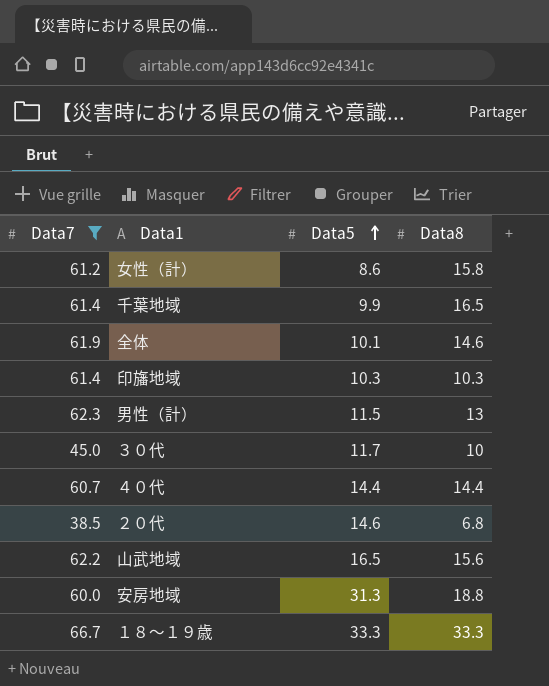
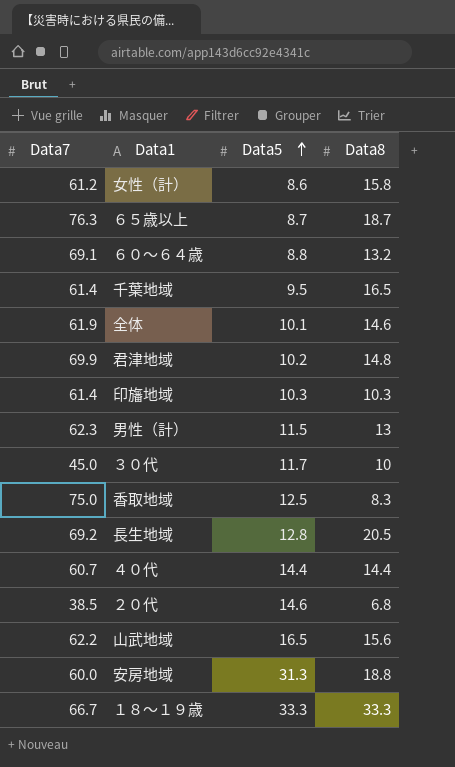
filter: Data7 <= 66.7 -> none
千葉地域 | Data5: 9.9 -> 9.5

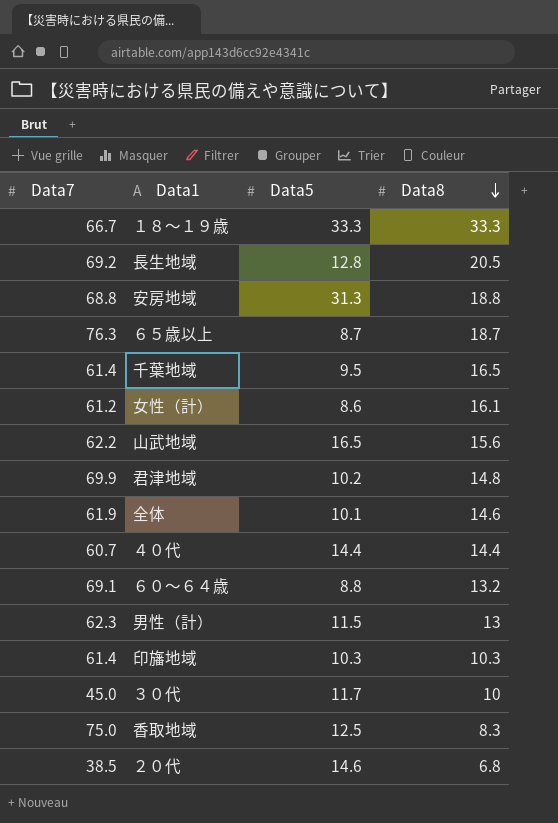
row order: Data5 ascending -> Data8 descending
安房地域 | Data7: 60.0 -> 68.8
女性（計） | Data8: 15.8 -> 16.1

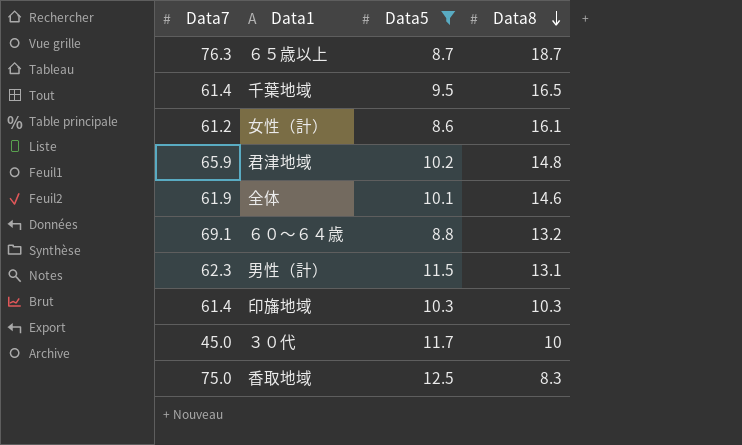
filter: none -> Data5 <= 12.5
君津地域 | Data7: 69.9 -> 65.9
男性（計） | Data8: 13 -> 13.1

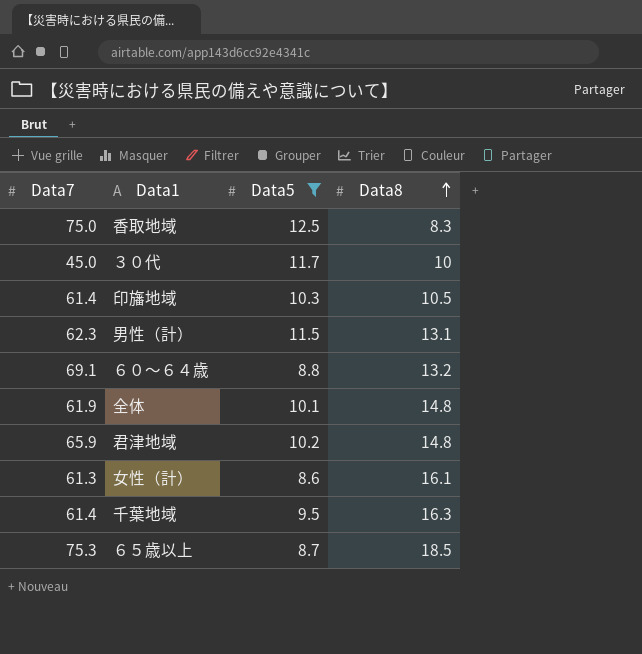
row order: Data8 descending -> Data8 ascending
印旛地域 | Data8: 10.3 -> 10.5
全体 | Data8: 14.6 -> 14.8
女性（計） | Data7: 61.2 -> 61.3
千葉地域 | Data8: 16.5 -> 16.3
６５歳以上 | Data7: 76.3 -> 75.3
６５歳以上 | Data8: 18.7 -> 18.5

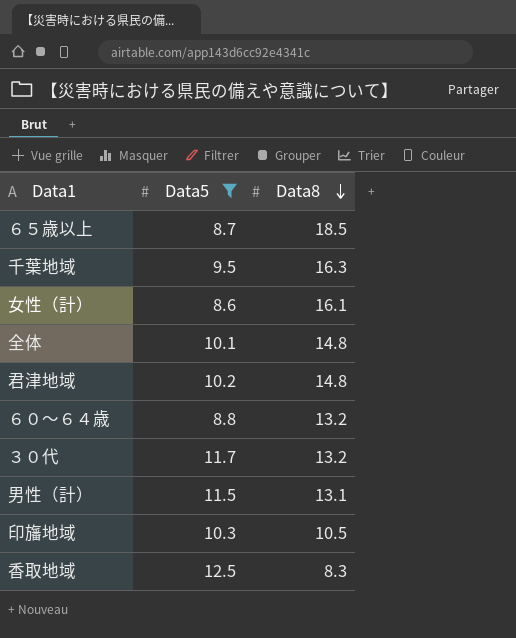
row order: Data8 ascending -> Data8 descending
column Data7 | position: 1 -> none
３０代 | Data8: 10 -> 13.2

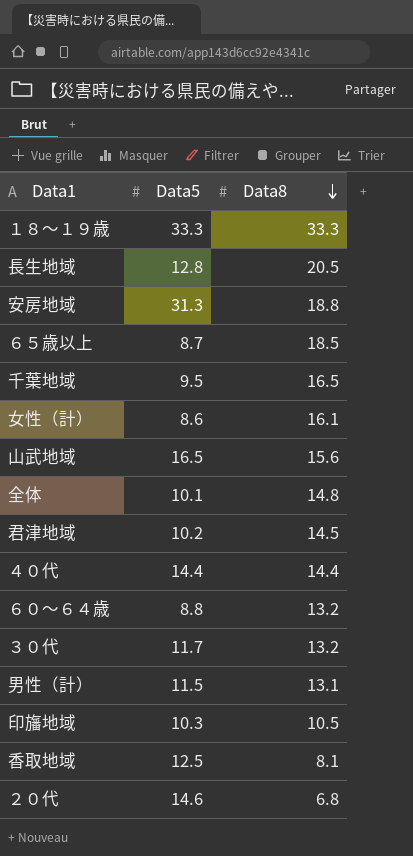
filter: Data5 <= 12.5 -> none
千葉地域 | Data8: 16.3 -> 16.5
君津地域 | Data8: 14.8 -> 14.5
香取地域 | Data8: 8.3 -> 8.1

